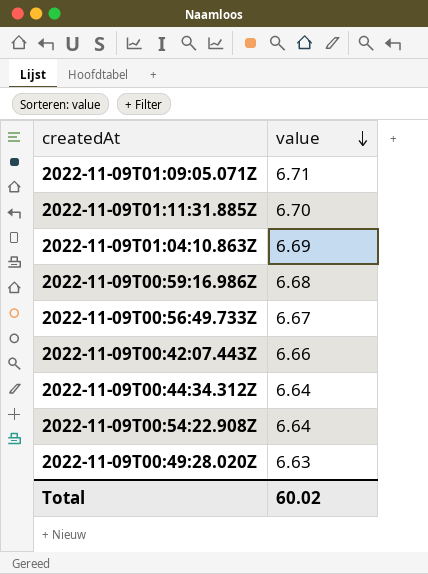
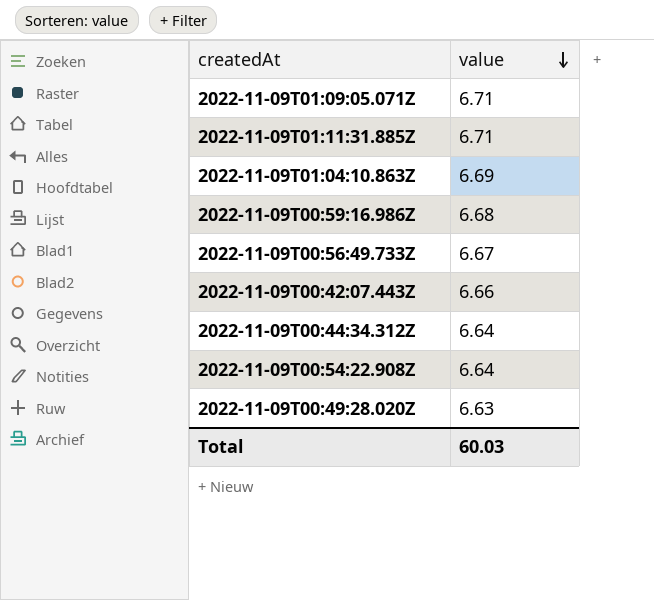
2022-11-09T01:11:31.885Z | value: 6.70 -> 6.71
Total | value: 60.02 -> 60.03

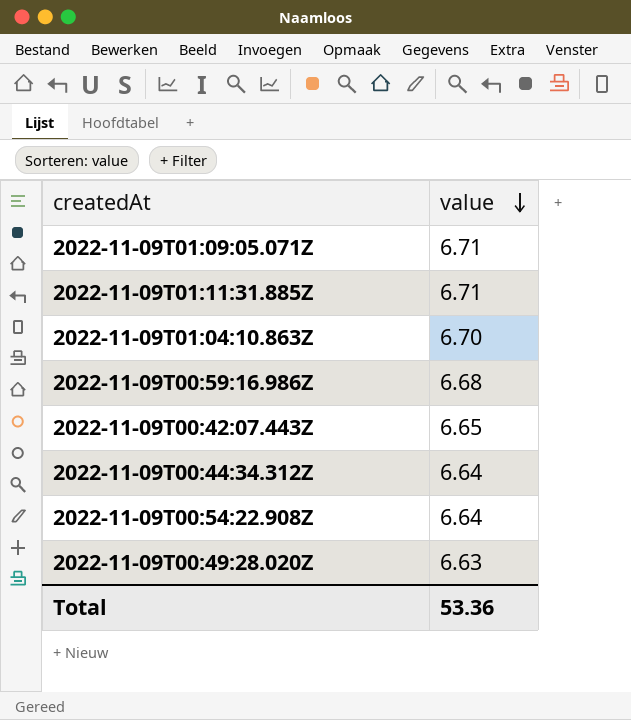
row 2022-11-09T00:56:49.733Z: 6.67 -> none
2022-11-09T01:04:10.863Z | value: 6.69 -> 6.70
2022-11-09T00:42:07.443Z | value: 6.66 -> 6.65
Total | value: 60.03 -> 53.36

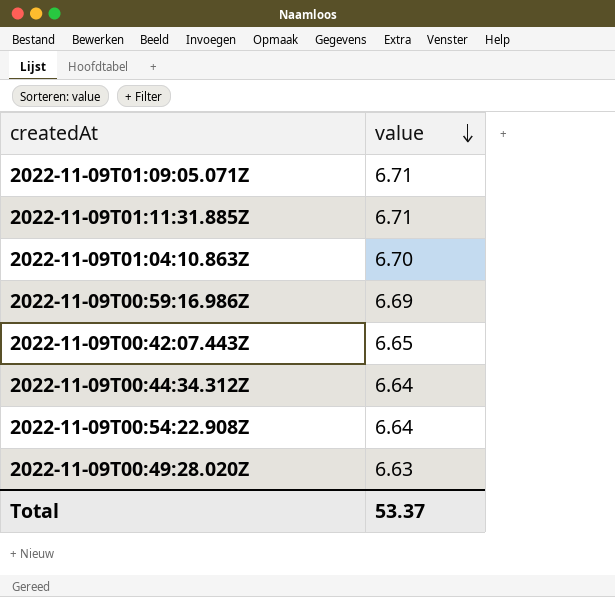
2022-11-09T00:59:16.986Z | value: 6.68 -> 6.69
Total | value: 53.36 -> 53.37

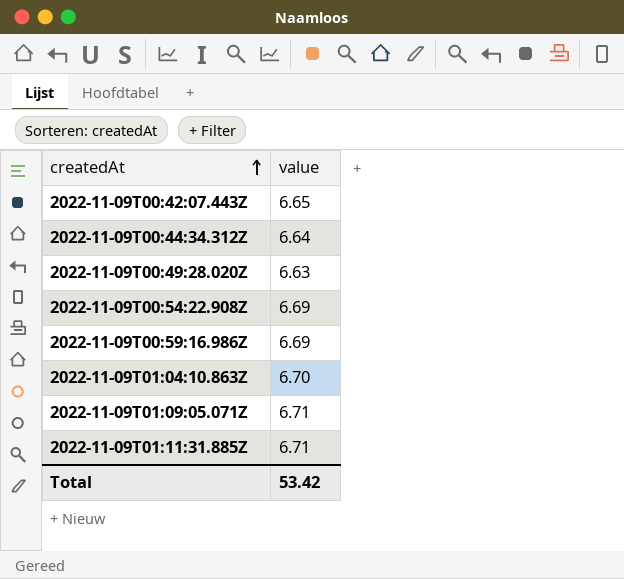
row order: value descending -> createdAt ascending
2022-11-09T00:54:22.908Z | value: 6.64 -> 6.69
Total | value: 53.37 -> 53.42

